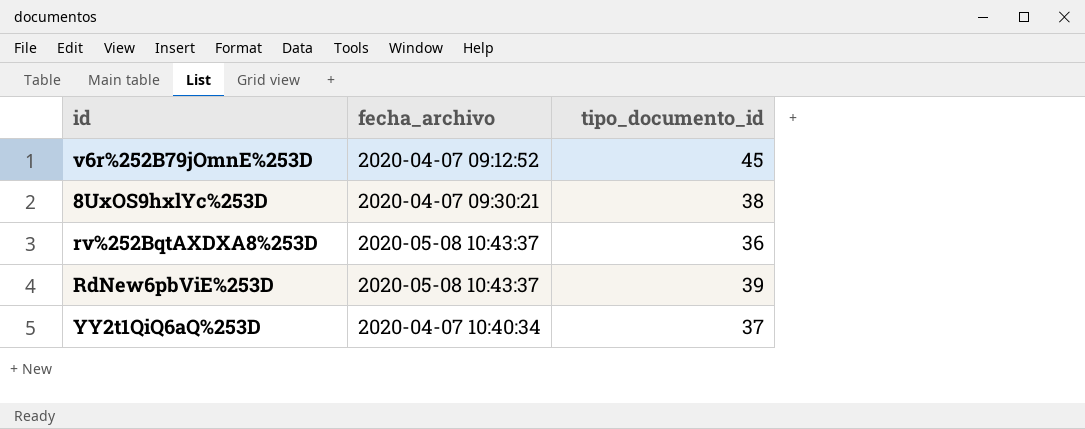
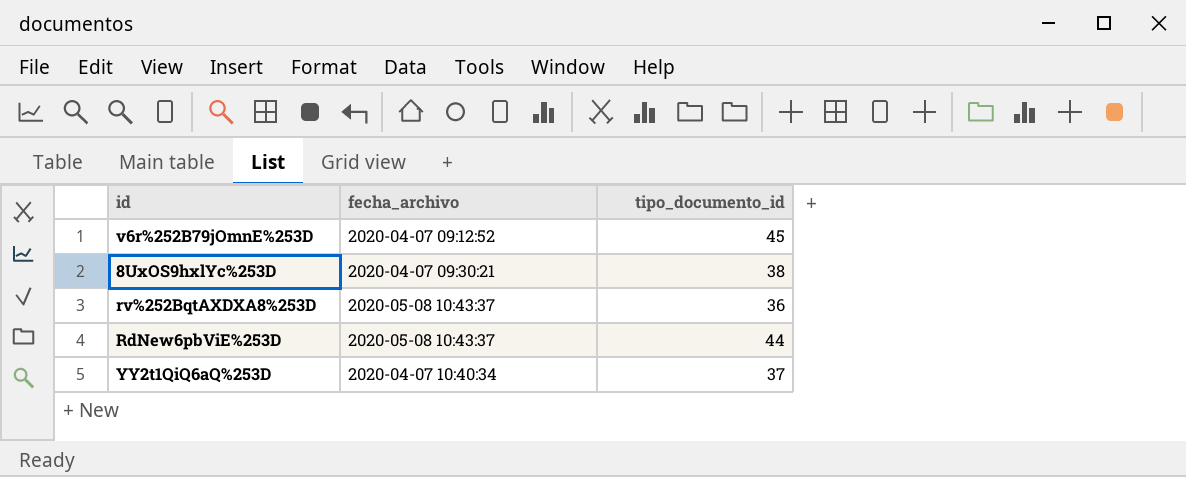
RdNew6pbViE%253D | tipo_documento_id: 39 -> 44

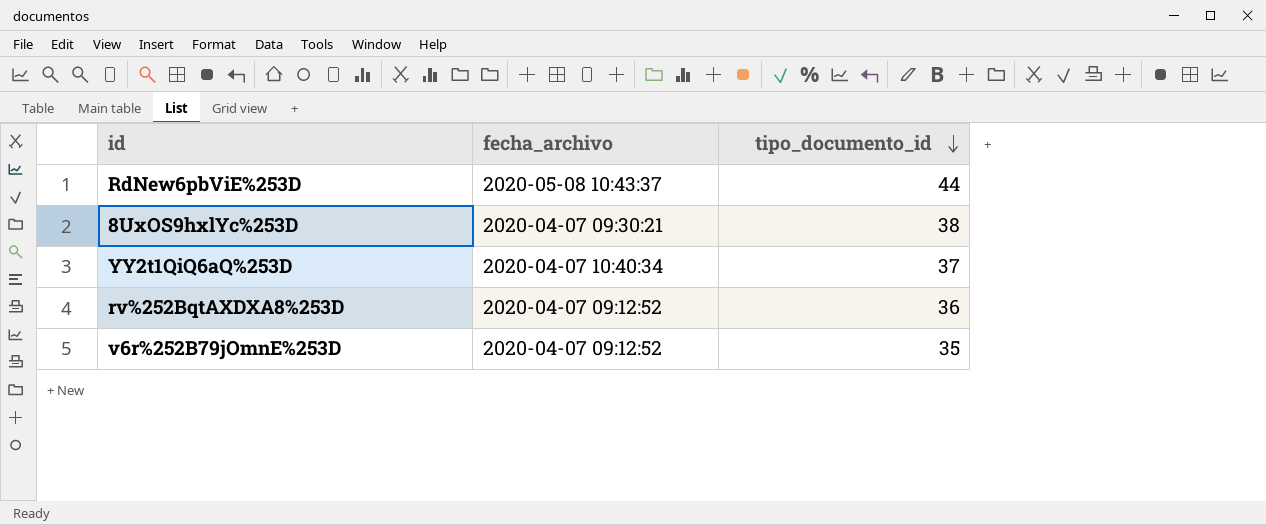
row order: none -> tipo_documento_id descending
rv%252BqtAXDXA8%253D | fecha_archivo: 2020-05-08 10:43:37 -> 2020-04-07 09:12:52
v6r%252B79jOmnE%253D | tipo_documento_id: 45 -> 35

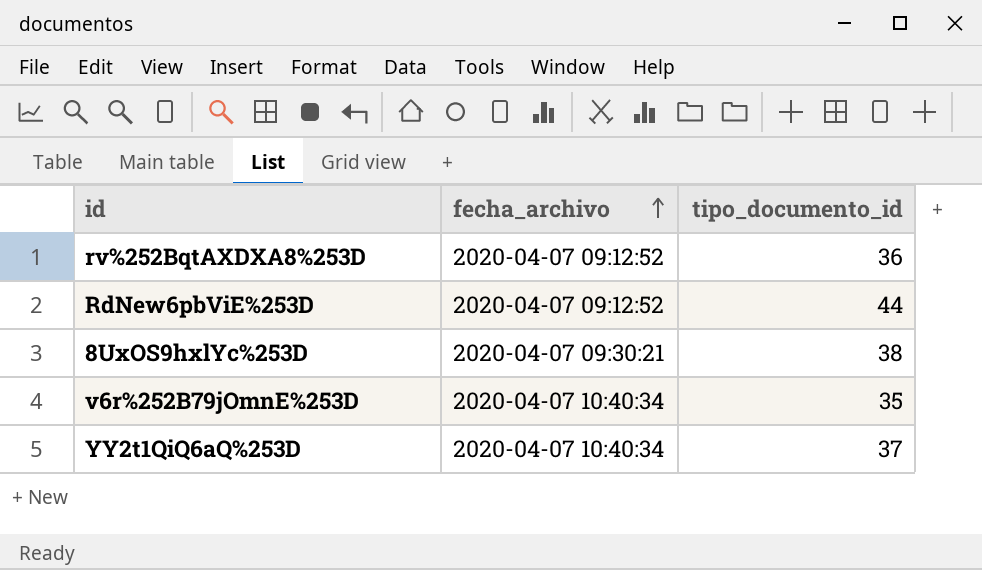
row order: tipo_documento_id descending -> fecha_archivo ascending
RdNew6pbViE%253D | fecha_archivo: 2020-05-08 10:43:37 -> 2020-04-07 09:12:52
v6r%252B79jOmnE%253D | fecha_archivo: 2020-04-07 09:12:52 -> 2020-04-07 10:40:34

